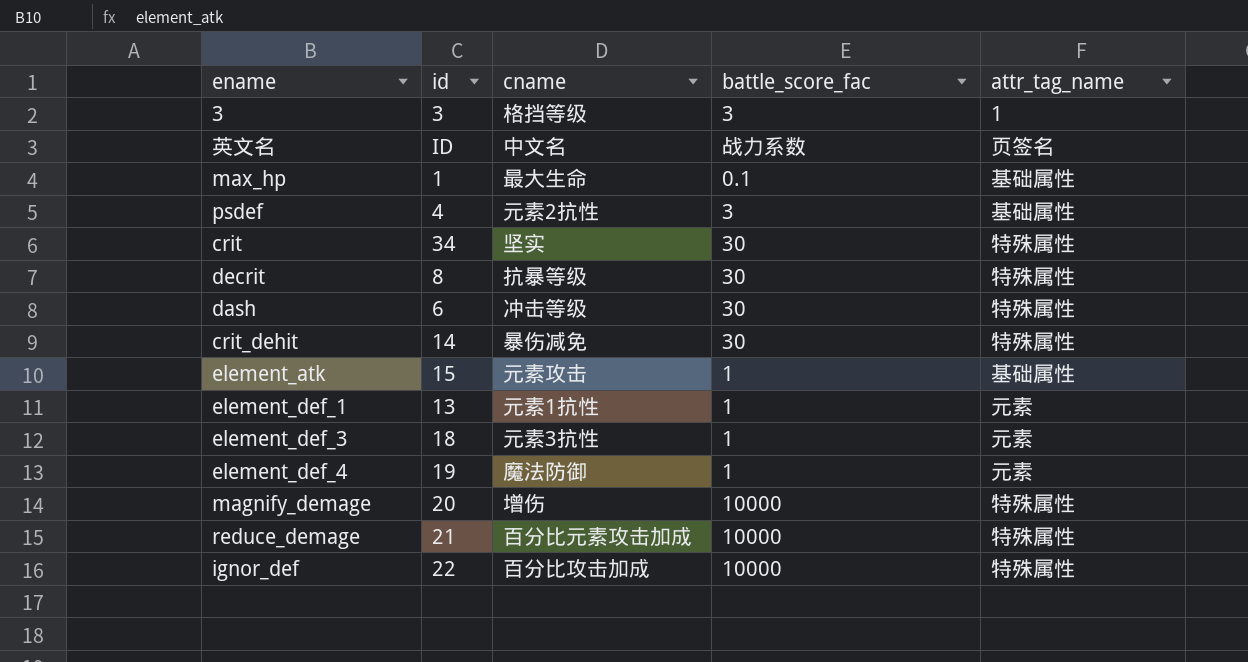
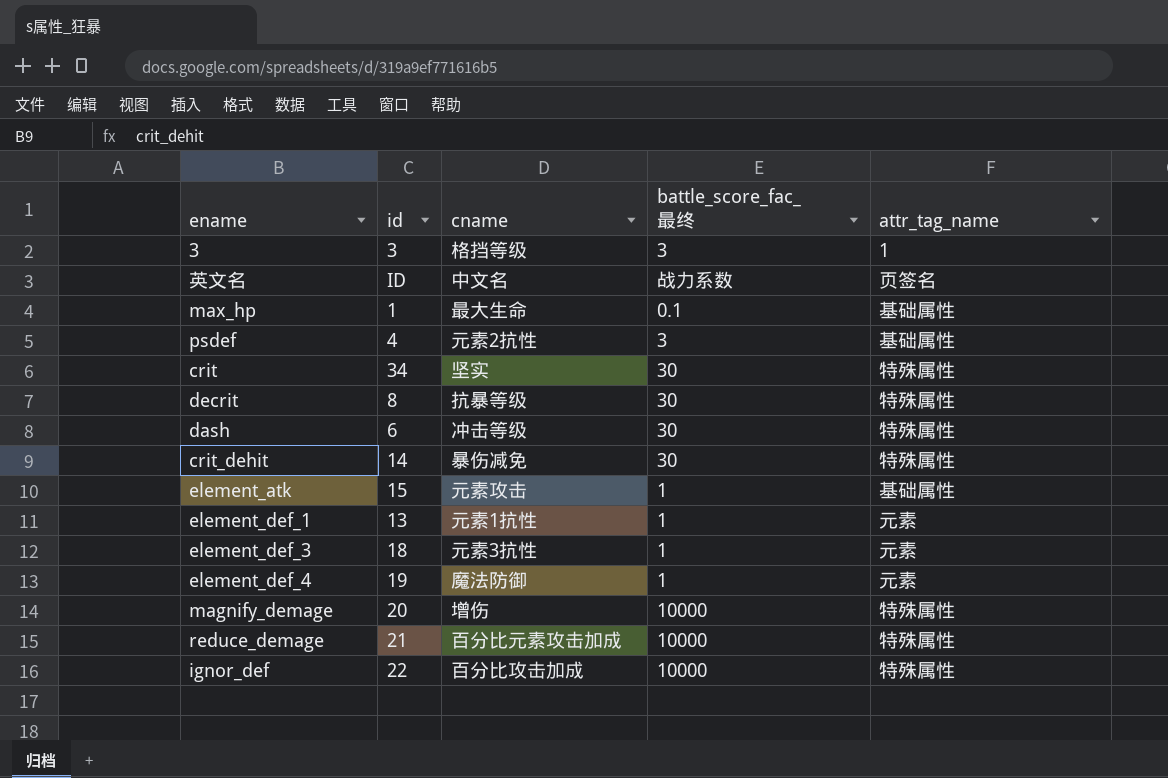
column name: battle_score_fac -> battle_score_fac_最终

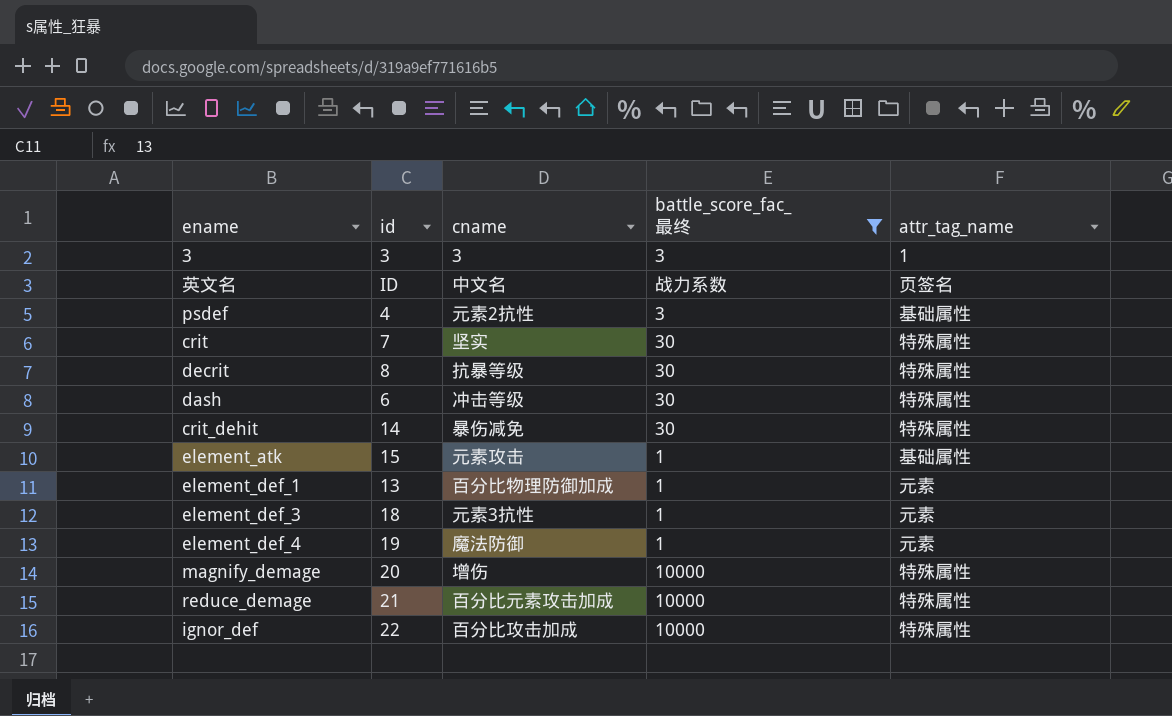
filter: none -> battle_score_fac_最终 != 0.1
3 | cname: 格挡等级 -> 3
crit | id: 34 -> 7
element_def_1 | cname: 元素1抗性 -> 百分比物理防御加成

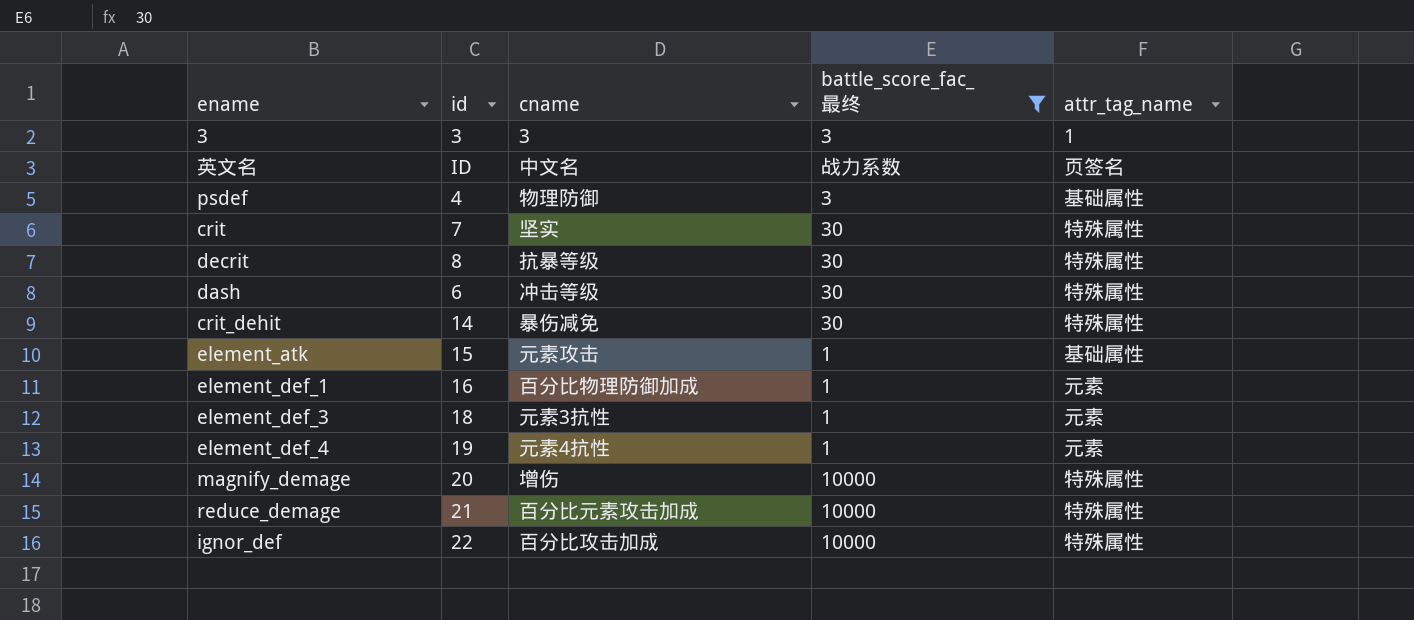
psdef | cname: 元素2抗性 -> 物理防御
element_def_1 | id: 13 -> 16
element_def_4 | cname: 魔法防御 -> 元素4抗性

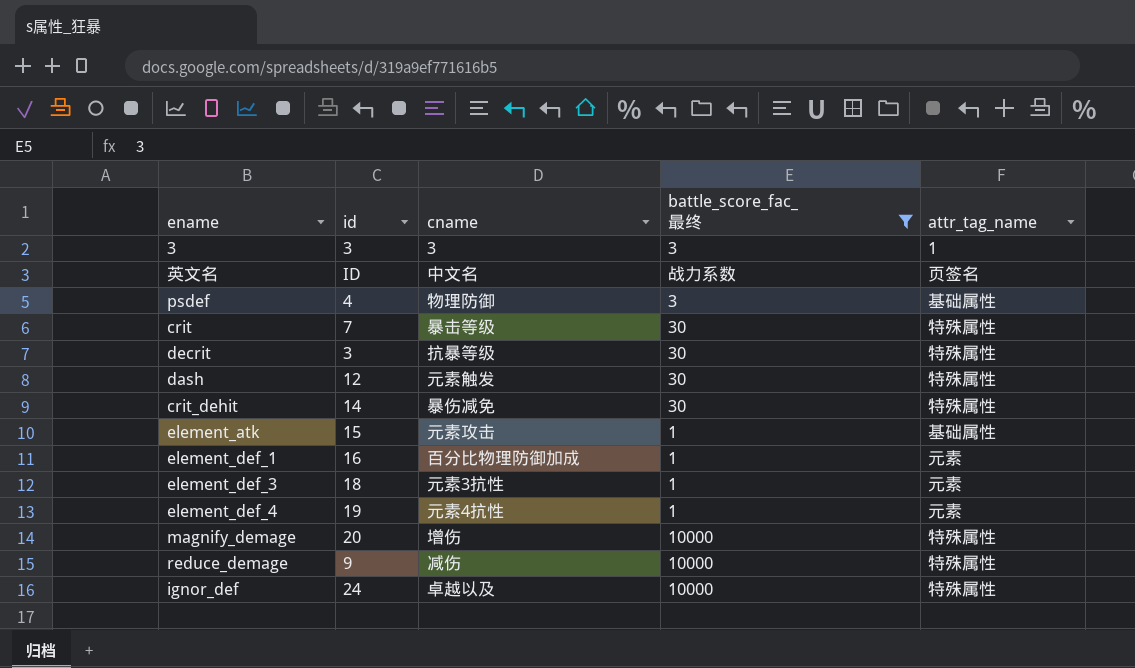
crit | cname: 坚实 -> 暴击等级
decrit | id: 8 -> 3
dash | id: 6 -> 12
dash | cname: 冲击等级 -> 元素触发
reduce_demage | id: 21 -> 9
reduce_demage | cname: 百分比元素攻击加成 -> 减伤
ignor_def | id: 22 -> 24
ignor_def | cname: 百分比攻击加成 -> 卓越以及

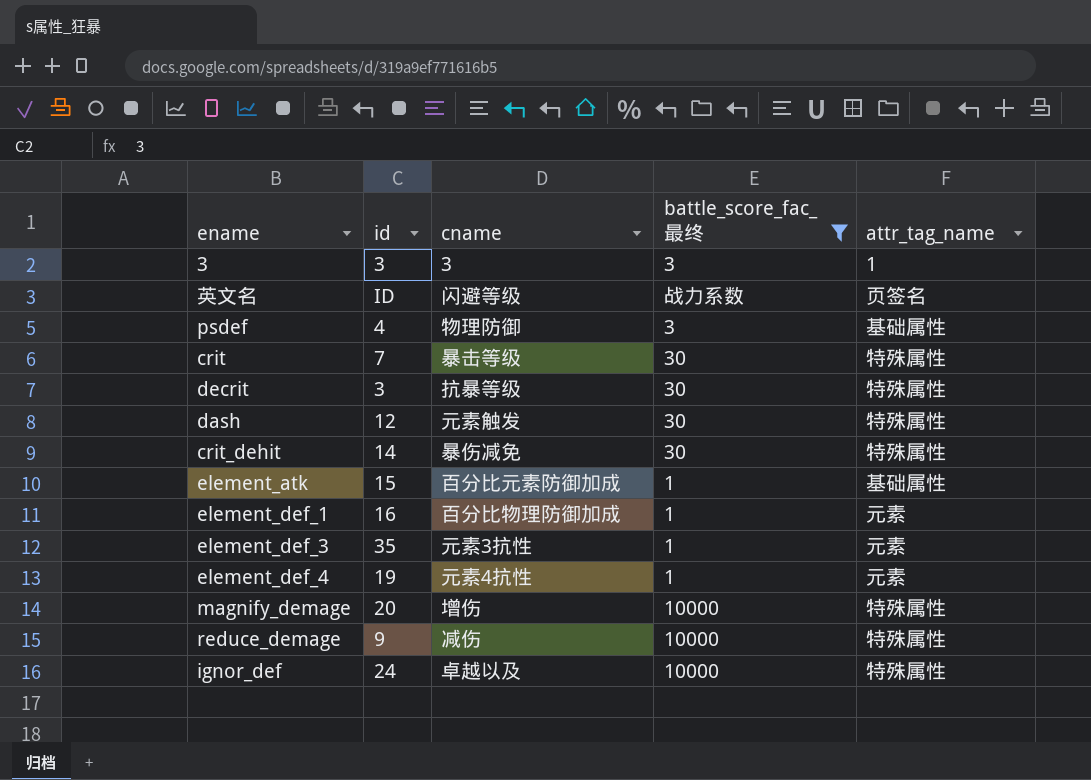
英文名 | cname: 中文名 -> 闪避等级
element_atk | cname: 元素攻击 -> 百分比元素防御加成
element_def_3 | id: 18 -> 35

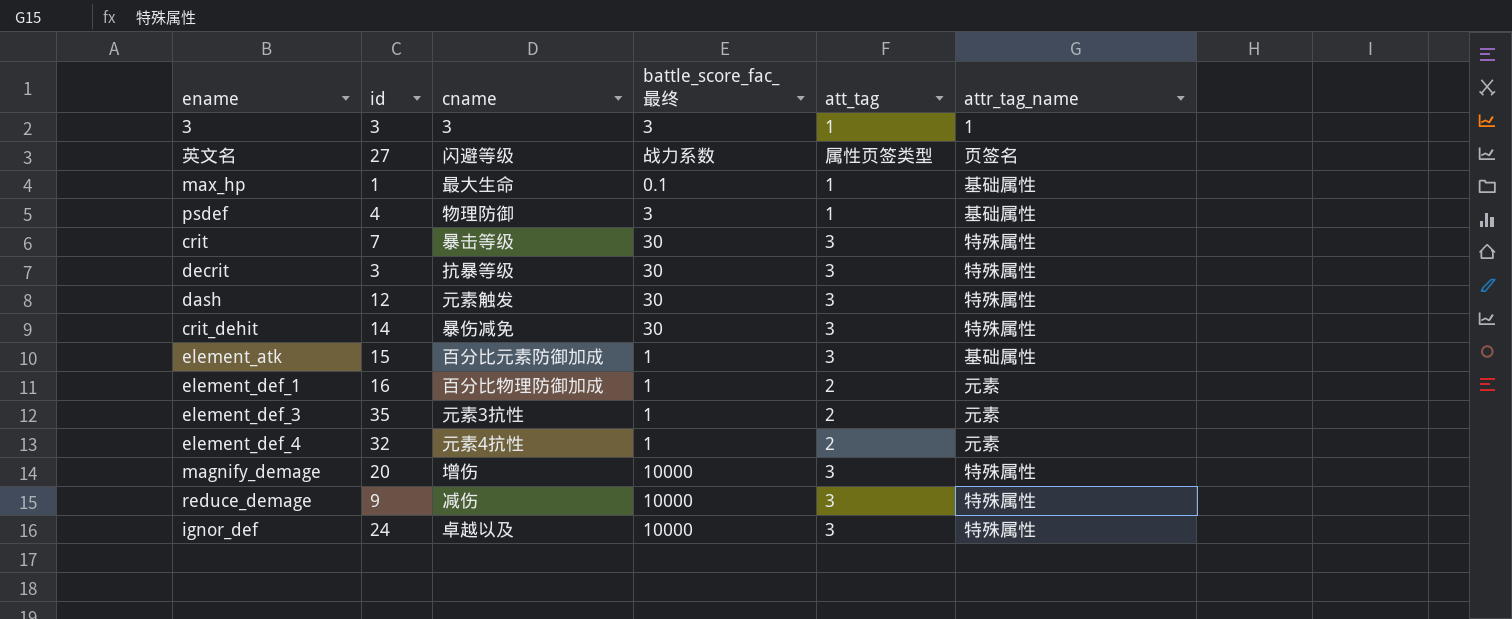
filter: battle_score_fac_最终 != 0.1 -> none
column att_tag | position: none -> 5
英文名 | id: ID -> 27
element_def_4 | id: 19 -> 32

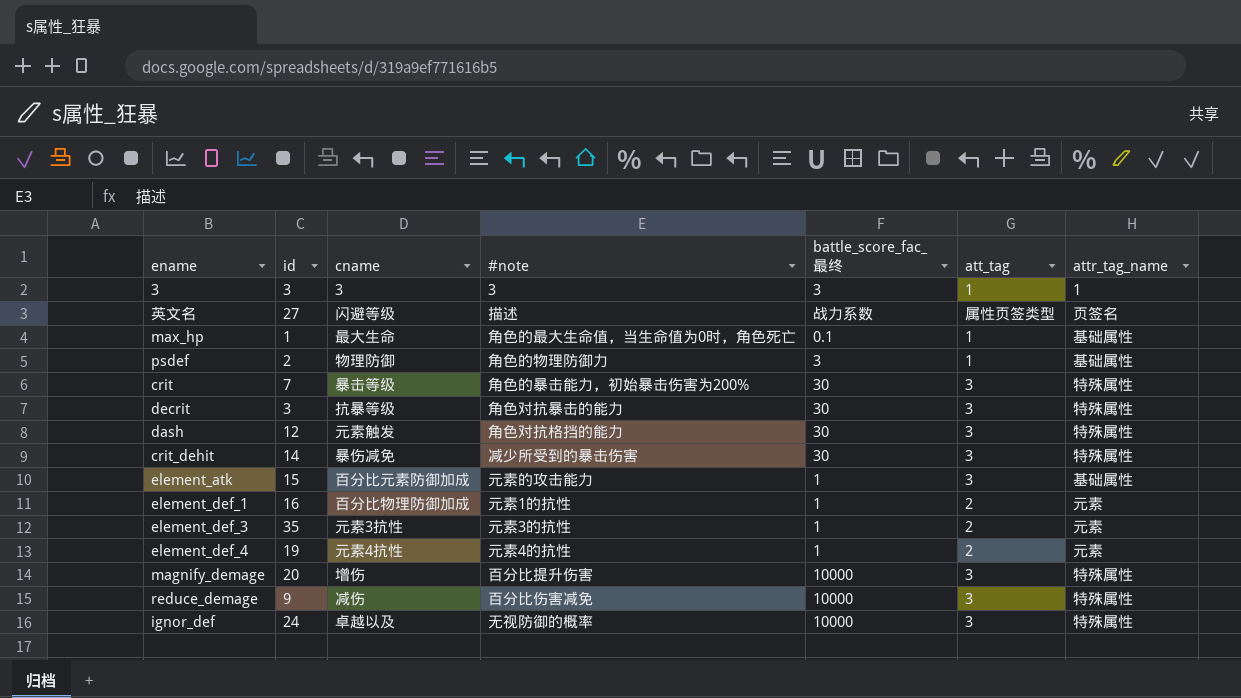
column #note | position: none -> 4
psdef | id: 4 -> 2
element_def_4 | id: 32 -> 19

